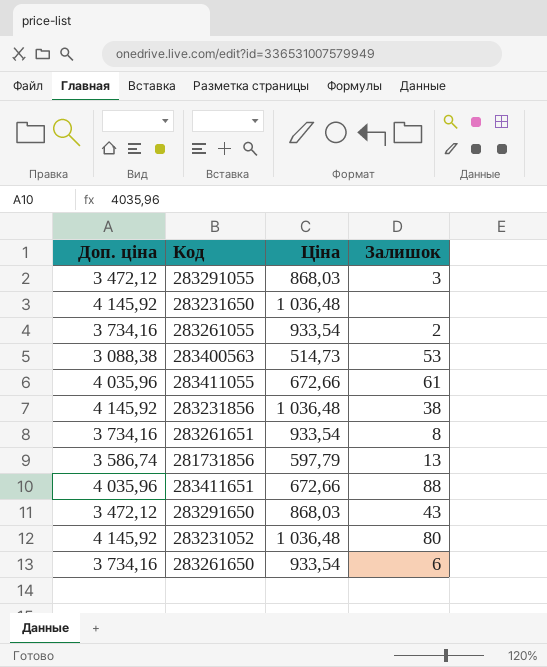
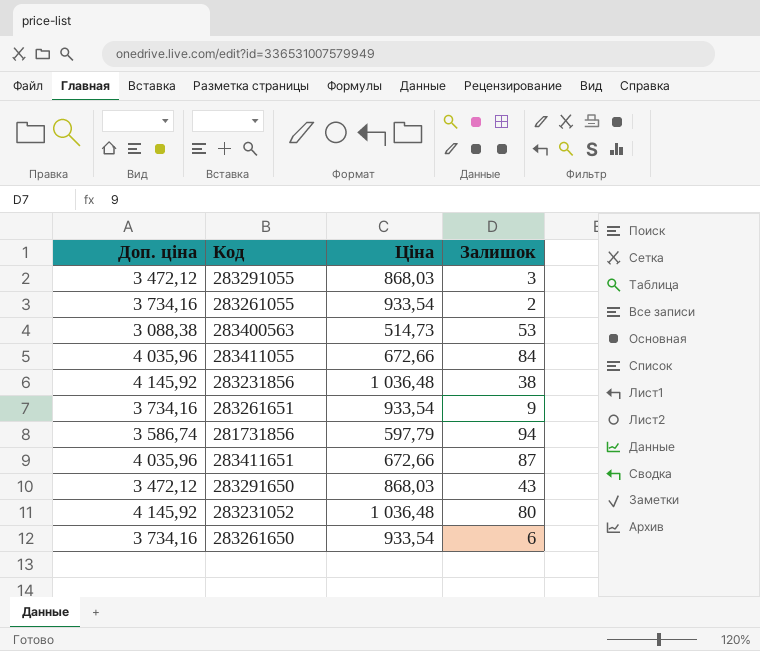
row 283231650: 4 145,92 | 1 036,48 | none -> none
283411055 | Залишок: 61 -> 84
283261651 | Залишок: 8 -> 9
281731856 | Залишок: 13 -> 94
283411651 | Залишок: 88 -> 87

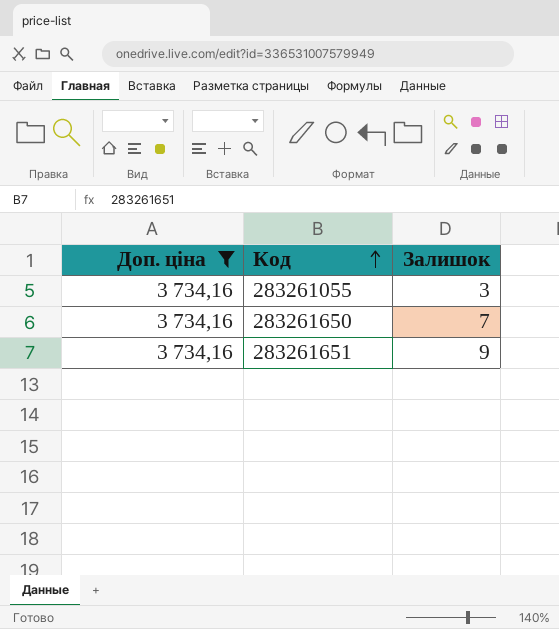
filter: none -> Доп. ціна = 3 734,16
row order: none -> Код ascending
column Ціна | position: 3 -> none
283261055 | Залишок: 2 -> 3
283261650 | Залишок: 6 -> 7

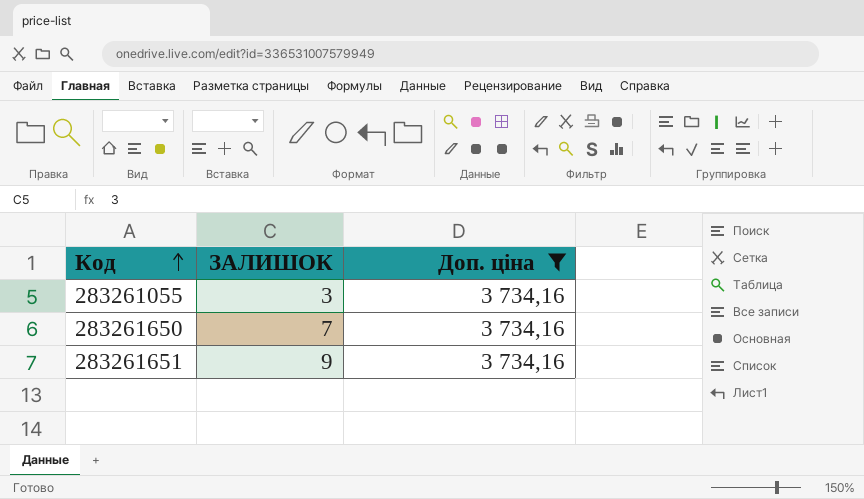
column name: Залишок -> ЗАЛИШОК
column Доп. ціна | position: 1 -> 3

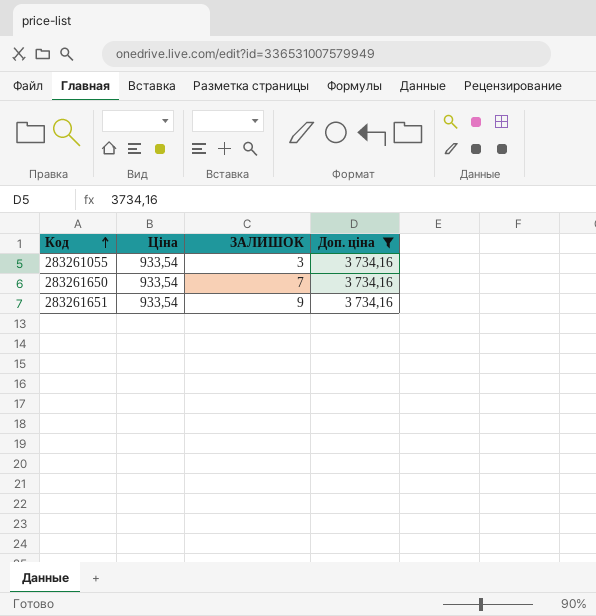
column Ціна | position: none -> 2

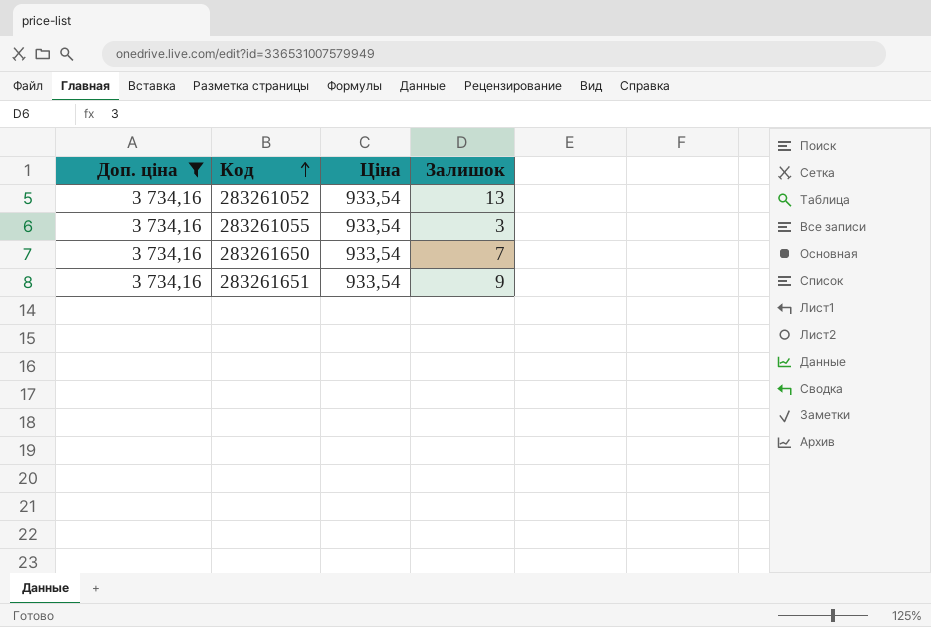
column Доп. ціна | position: 4 -> 1
column name: ЗАЛИШОК -> Залишок
row 283261052: none -> 3 734,16 | 933,54 | 13

